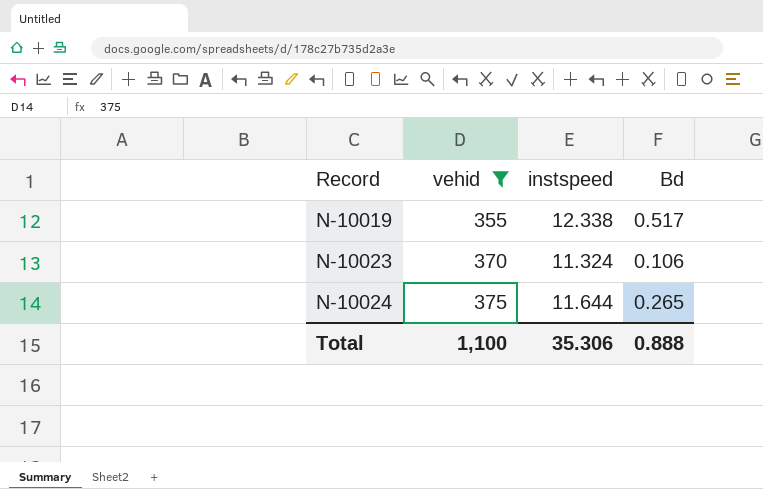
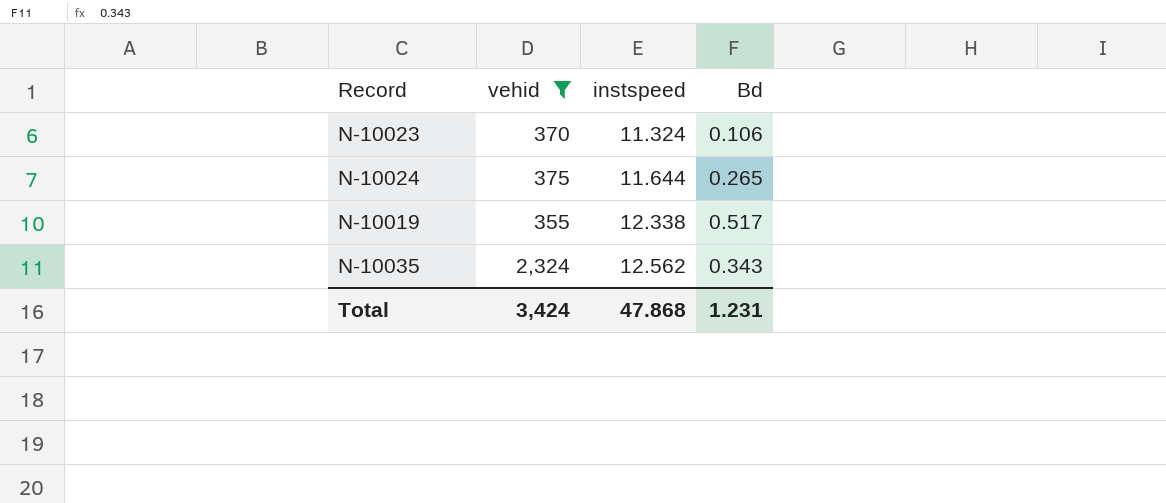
row order: Record ascending -> instspeed ascending
row N-10035: none -> 2,324 | 12.562 | 0.343
Total | vehid: 1,100 -> 3,424
Total | instspeed: 35.306 -> 47.868
Total | Bd: 0.888 -> 1.231

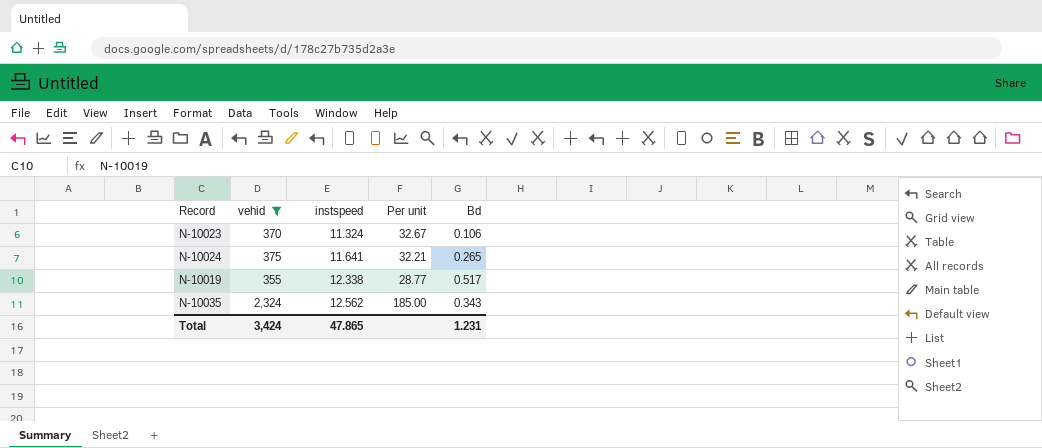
column Per unit | formula: none -> [vehid] / [instspeed]
N-10024 | instspeed: 11.644 -> 11.641
Total | instspeed: 47.868 -> 47.865

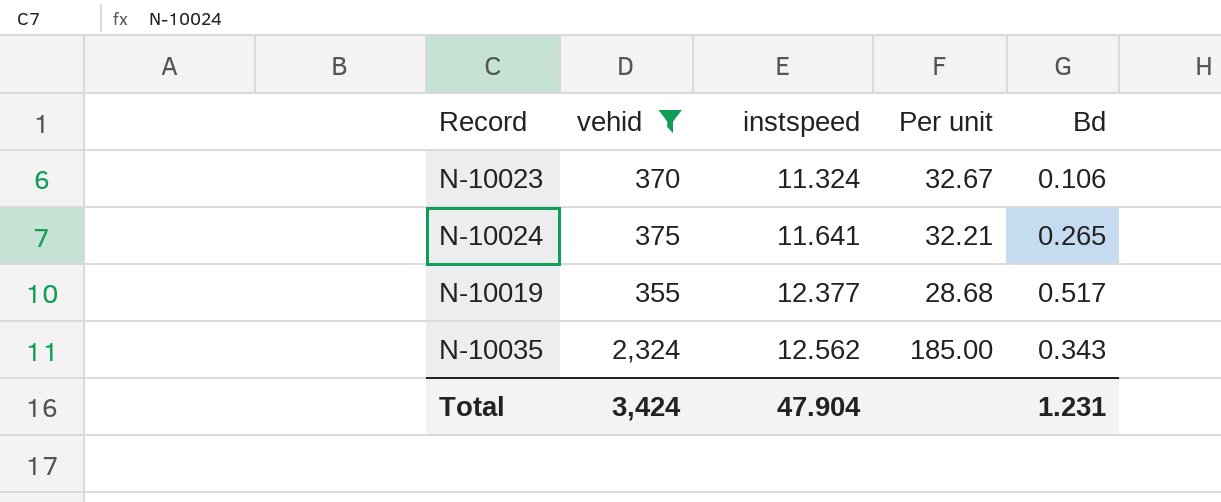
N-10019 | instspeed: 12.338 -> 12.377
N-10019 | Per unit: 28.77 -> 28.68
Total | instspeed: 47.865 -> 47.904

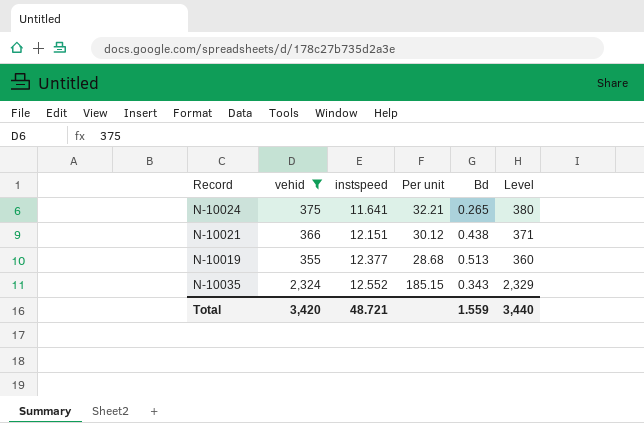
column Level | formula: none -> [vehid] + 5
row N-10023: 370 | 11.324 | 32.67 | 0.106 -> none
row N-10021: none -> 366 | 12.151 | 30.12 | 0.438 | 371
N-10019 | Bd: 0.517 -> 0.513
N-10035 | instspeed: 12.562 -> 12.552
N-10035 | Per unit: 185.00 -> 185.15
Total | vehid: 3,424 -> 3,420
Total | instspeed: 47.904 -> 48.721
Total | Bd: 1.231 -> 1.559

